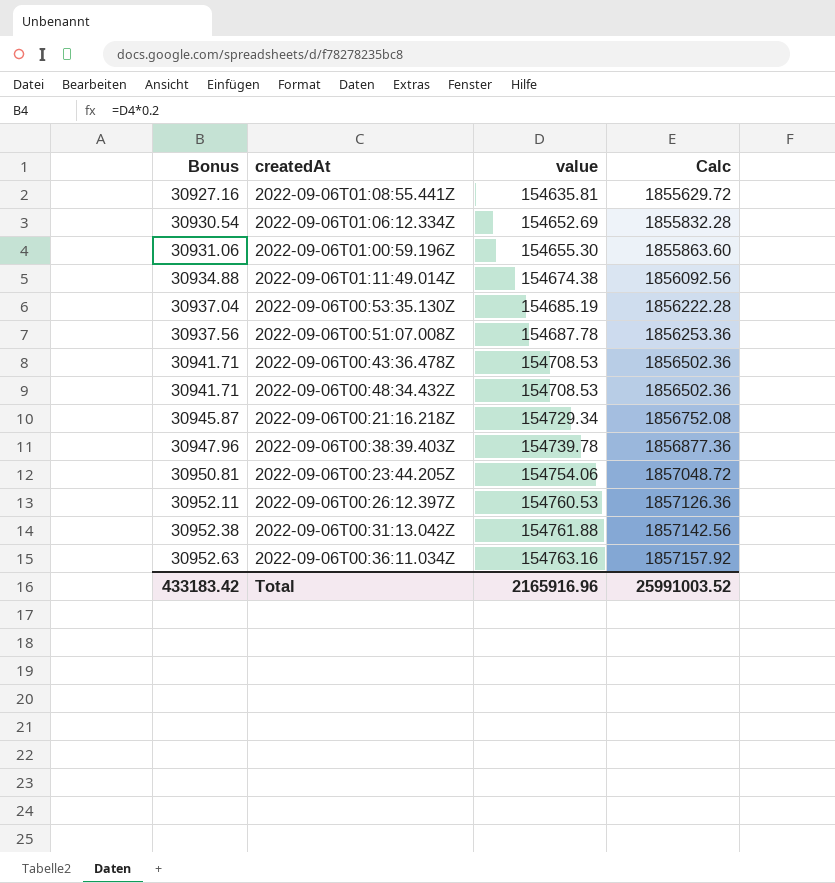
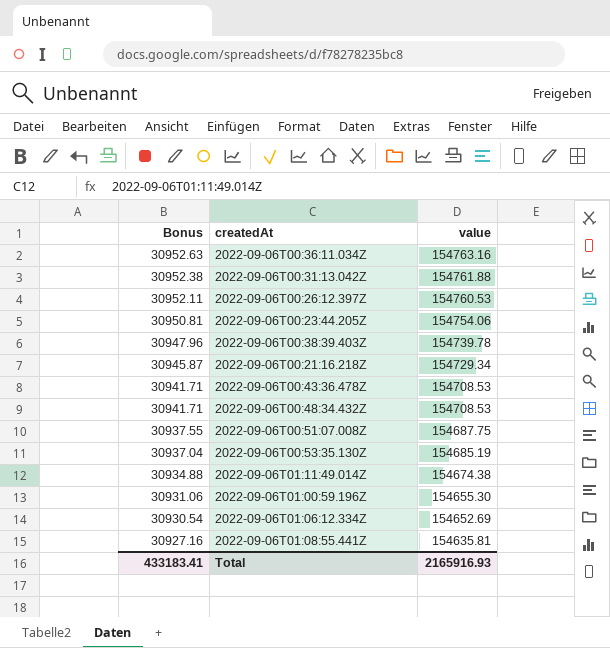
row order: Bonus ascending -> Bonus descending
column Calc | formula: [value] * 12 -> none
2022-09-06T00:51:07.008Z | Bonus: 30937.56 -> 30937.55
2022-09-06T00:51:07.008Z | value: 154687.78 -> 154687.75
Total | Bonus: 433183.42 -> 433183.41
Total | value: 2165916.96 -> 2165916.93

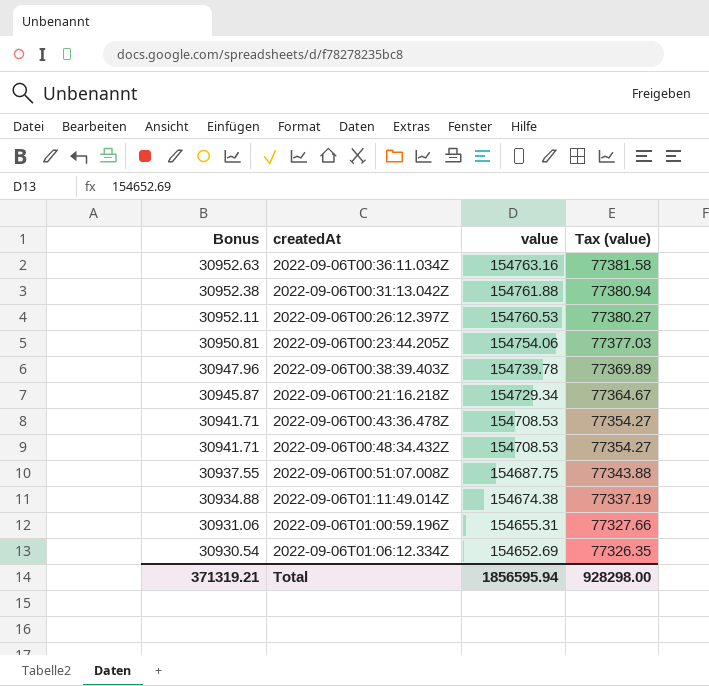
column Tax (value) | formula: none -> [value] * 0.5
row 2022-09-06T00:53:35.130Z: 30937.04 | 154685.19 -> none
row 2022-09-06T01:08:55.441Z: 30927.16 | 154635.81 -> none
2022-09-06T01:00:59.196Z | value: 154655.30 -> 154655.31
Total | Bonus: 433183.41 -> 371319.21
Total | value: 2165916.93 -> 1856595.94

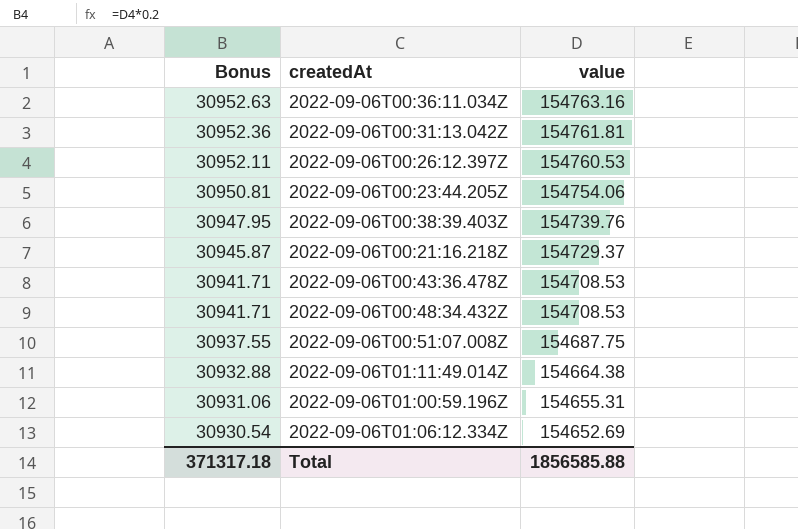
column Tax (value) | formula: [value] * 0.5 -> none
2022-09-06T00:31:13.042Z | Bonus: 30952.38 -> 30952.36
2022-09-06T00:31:13.042Z | value: 154761.88 -> 154761.81
2022-09-06T00:38:39.403Z | Bonus: 30947.96 -> 30947.95
2022-09-06T00:38:39.403Z | value: 154739.78 -> 154739.76
2022-09-06T00:21:16.218Z | value: 154729.34 -> 154729.37
2022-09-06T01:11:49.014Z | Bonus: 30934.88 -> 30932.88
2022-09-06T01:11:49.014Z | value: 154674.38 -> 154664.38
Total | Bonus: 371319.21 -> 371317.18
Total | value: 1856595.94 -> 1856585.88

